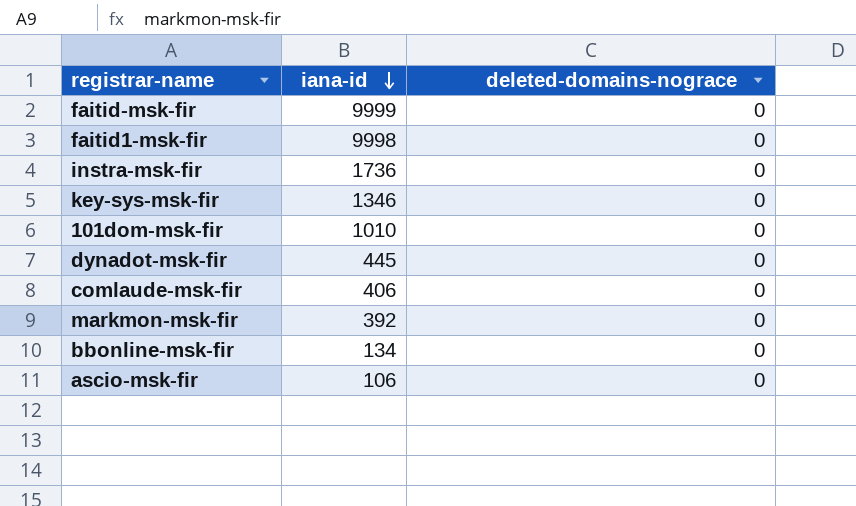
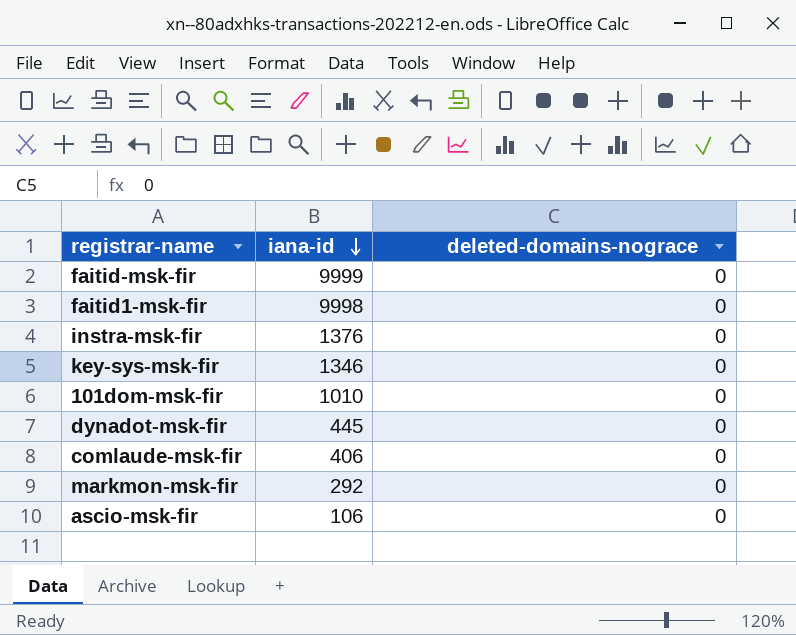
row bbonline-msk-fir: 134 | 0 -> none
instra-msk-fir | iana-id: 1736 -> 1376
markmon-msk-fir | iana-id: 392 -> 292

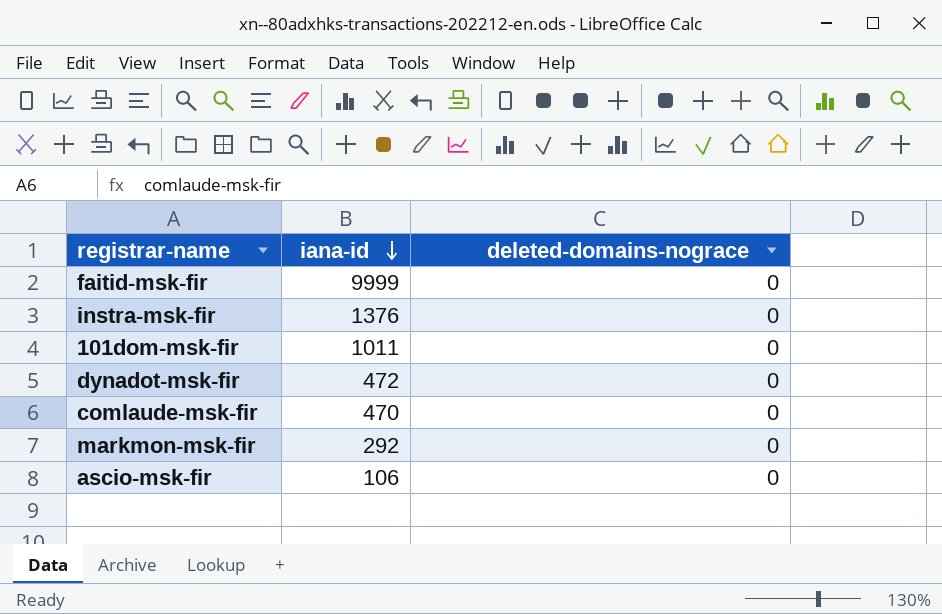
row faitid1-msk-fir: 9998 | 0 -> none
row key-sys-msk-fir: 1346 | 0 -> none
101dom-msk-fir | iana-id: 1010 -> 1011
dynadot-msk-fir | iana-id: 445 -> 472
comlaude-msk-fir | iana-id: 406 -> 470

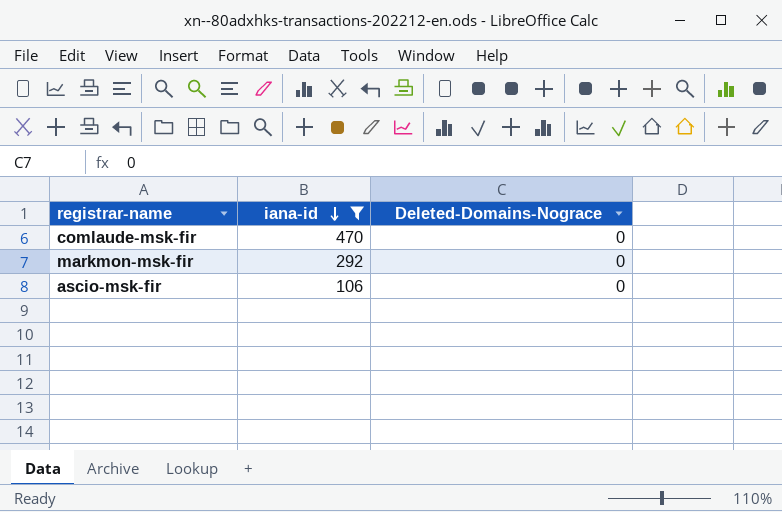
filter: none -> iana-id <= 470
column name: deleted-domains-nograce -> Deleted-Domains-Nograce

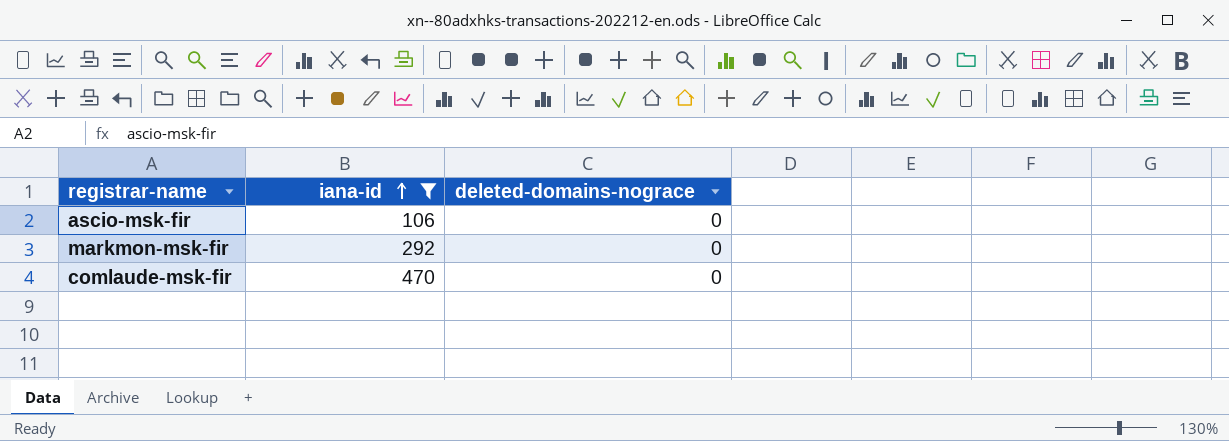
row order: iana-id descending -> iana-id ascending
column name: Deleted-Domains-Nograce -> deleted-domains-nograce

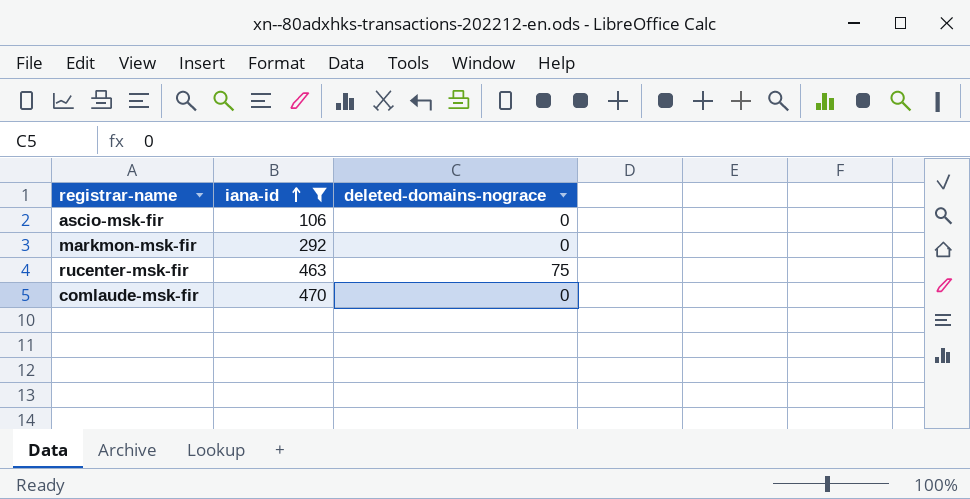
row rucenter-msk-fir: none -> 463 | 75

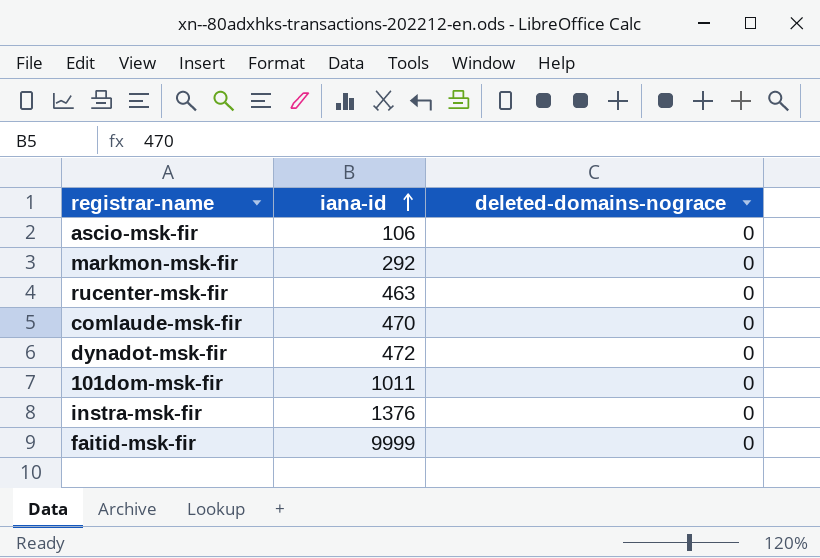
filter: iana-id <= 470 -> none
rucenter-msk-fir | deleted-domains-nograce: 75 -> 0

